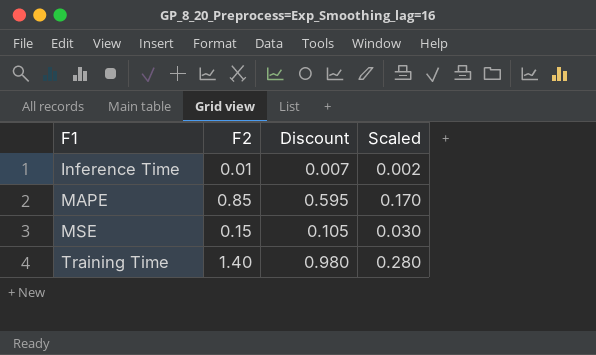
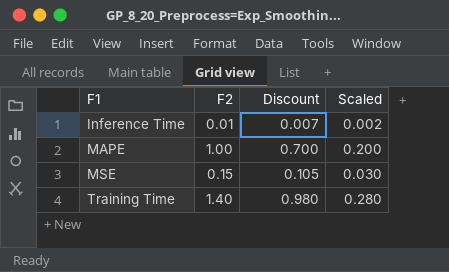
MAPE | F2: 0.85 -> 1.00
MAPE | Discount: 0.595 -> 0.700
MAPE | Scaled: 0.170 -> 0.200

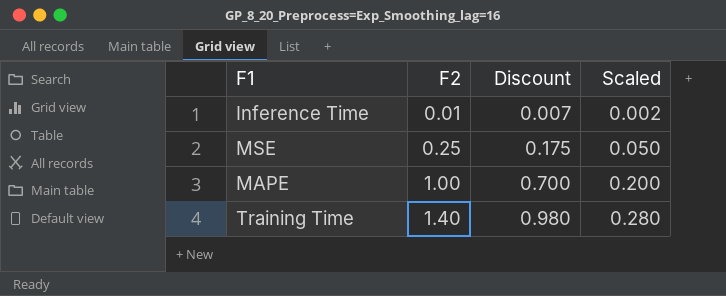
row order: F1 ascending -> F2 ascending
MSE | F2: 0.15 -> 0.25
MSE | Discount: 0.105 -> 0.175
MSE | Scaled: 0.030 -> 0.050

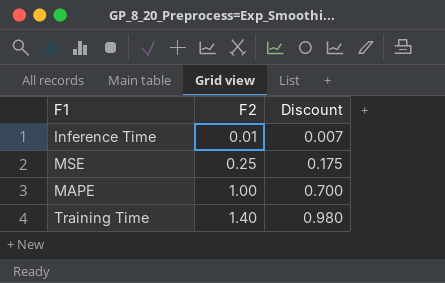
column Scaled | formula: [F2] * 0.2 -> none

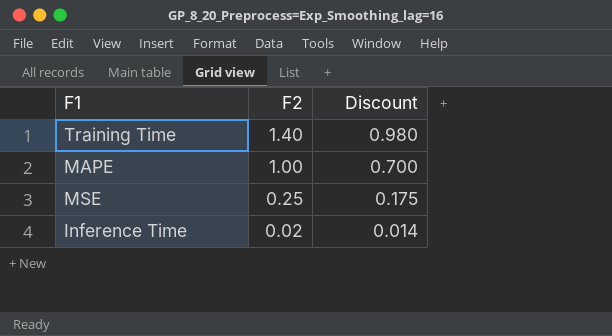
row order: F2 ascending -> F2 descending
Inference Time | F2: 0.01 -> 0.02
Inference Time | Discount: 0.007 -> 0.014

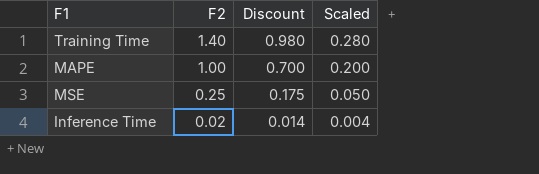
column Scaled | formula: none -> [F2] * 0.2

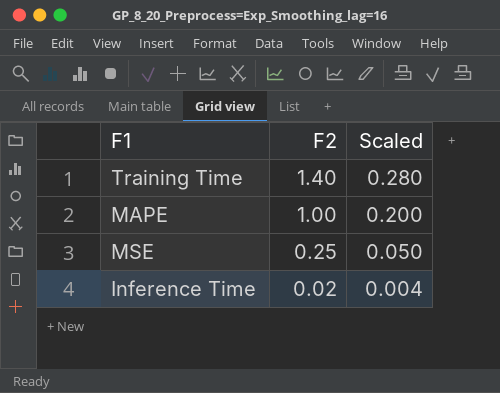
column Discount | formula: [F2] * 0.7 -> none

